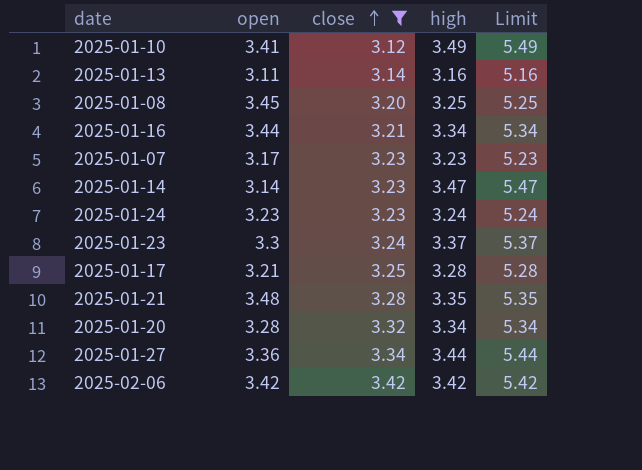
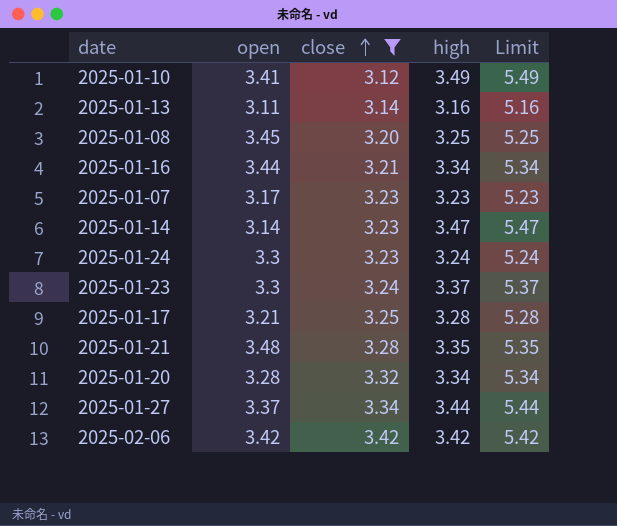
2025-01-24 | open: 3.23 -> 3.3
2025-01-27 | open: 3.36 -> 3.37

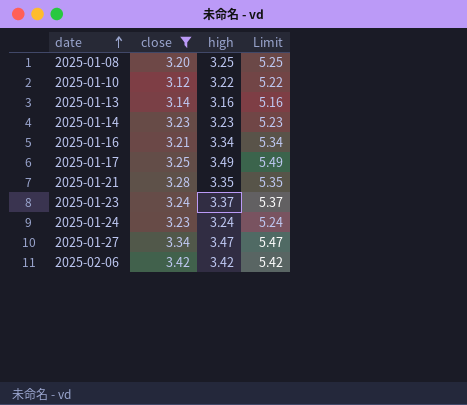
row order: close ascending -> date ascending
column open | position: 2 -> none
row 2025-01-07: 3.17 | 3.23 | 3.23 | 5.23 -> none
row 2025-01-20: 3.28 | 3.32 | 3.34 | 5.34 -> none
2025-01-10 | high: 3.49 -> 3.22
2025-01-10 | Limit: 5.49 -> 5.22
2025-01-14 | high: 3.47 -> 3.23
2025-01-14 | Limit: 5.47 -> 5.23
2025-01-17 | high: 3.28 -> 3.49
2025-01-17 | Limit: 5.28 -> 5.49
2025-01-27 | high: 3.44 -> 3.47
2025-01-27 | Limit: 5.44 -> 5.47

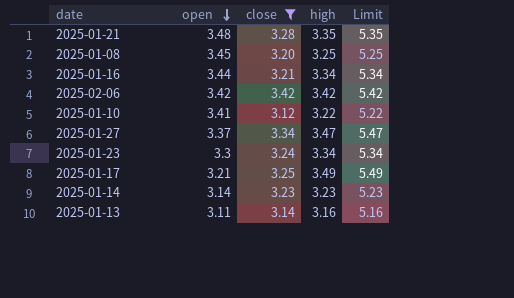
row order: date ascending -> open descending
column open | position: none -> 2
row 2025-01-24: 3.23 | 3.24 | 5.24 -> none
2025-01-23 | high: 3.37 -> 3.34
2025-01-23 | Limit: 5.37 -> 5.34

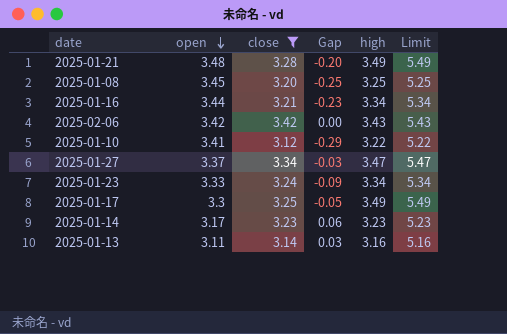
column Gap | formula: none -> [close] - [open]
2025-01-21 | high: 3.35 -> 3.49
2025-01-21 | Limit: 5.35 -> 5.49
2025-02-06 | high: 3.42 -> 3.43
2025-02-06 | Limit: 5.42 -> 5.43
2025-01-23 | open: 3.3 -> 3.33
2025-01-17 | open: 3.21 -> 3.3
2025-01-14 | open: 3.14 -> 3.17

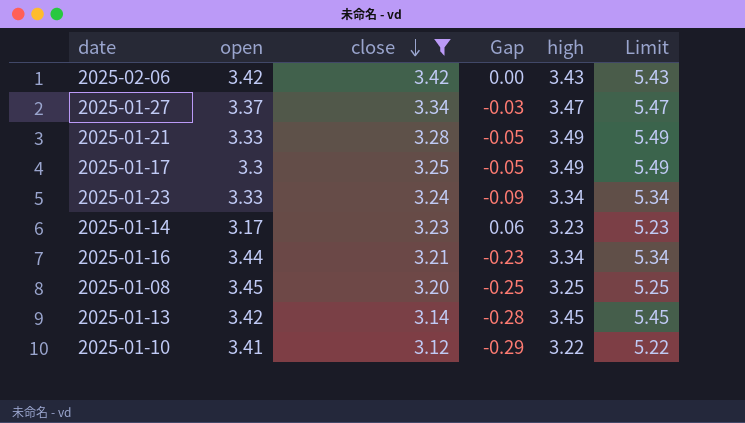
row order: open descending -> close descending
2025-01-21 | open: 3.48 -> 3.33
2025-01-21 | Gap: -0.20 -> -0.05
2025-01-13 | open: 3.11 -> 3.42
2025-01-13 | Gap: 0.03 -> -0.28
2025-01-13 | high: 3.16 -> 3.45
2025-01-13 | Limit: 5.16 -> 5.45

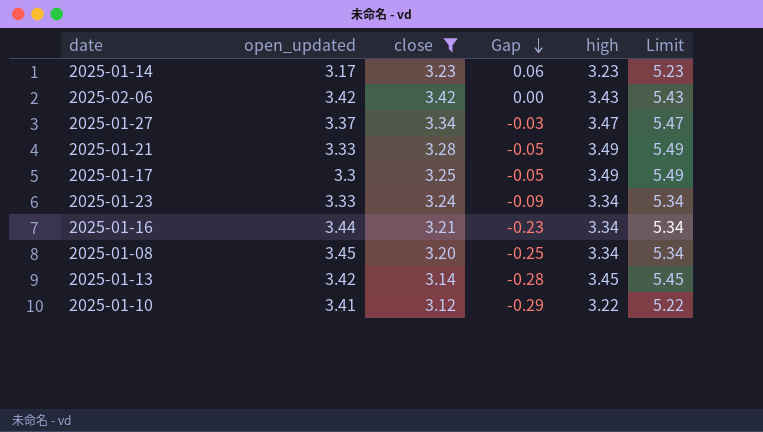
row order: close descending -> Gap descending
column name: open -> open_updated
2025-01-08 | high: 3.25 -> 3.34
2025-01-08 | Limit: 5.25 -> 5.34

